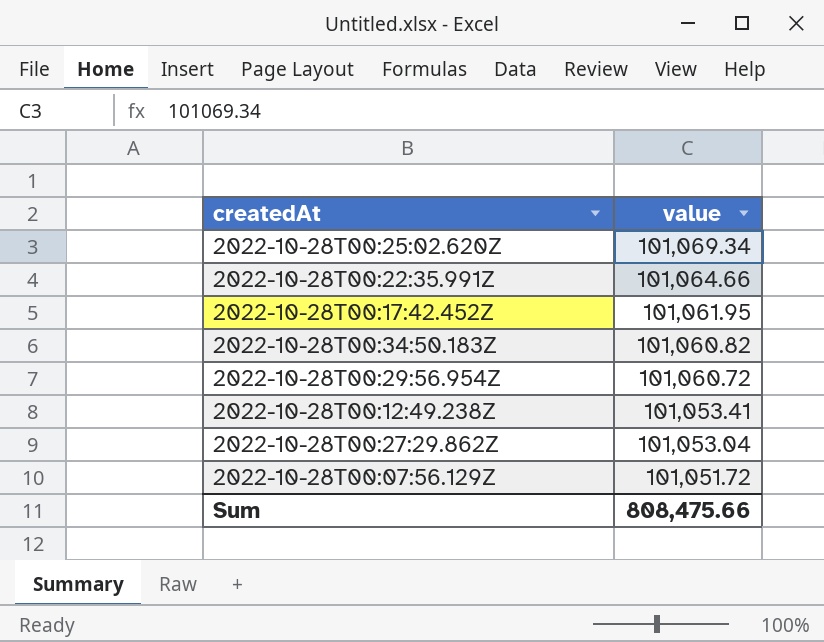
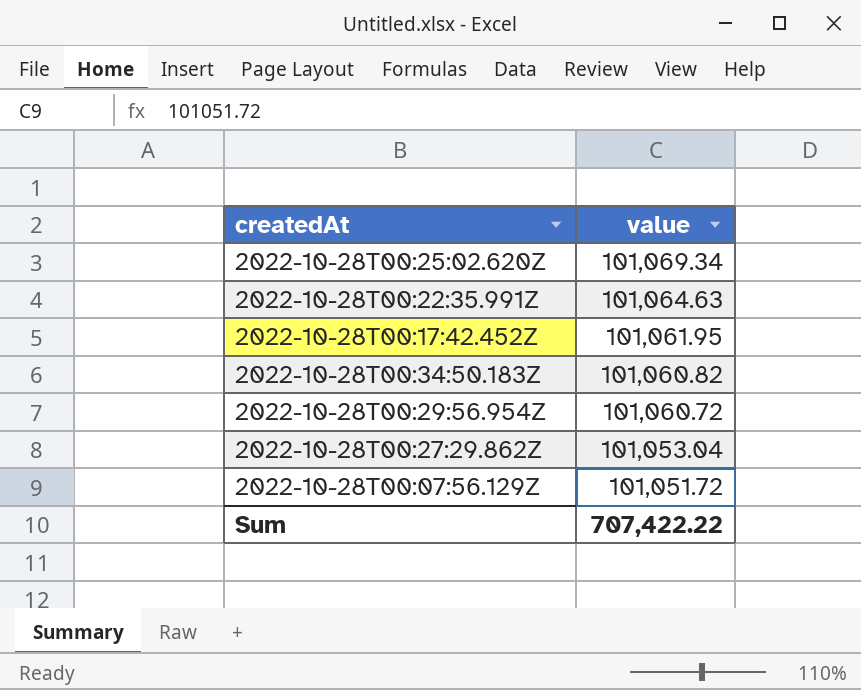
row 2022-10-28T00:12:49.238Z: 101,053.41 -> none
2022-10-28T00:22:35.991Z | value: 101,064.66 -> 101,064.63
Sum | value: 808,475.66 -> 707,422.22

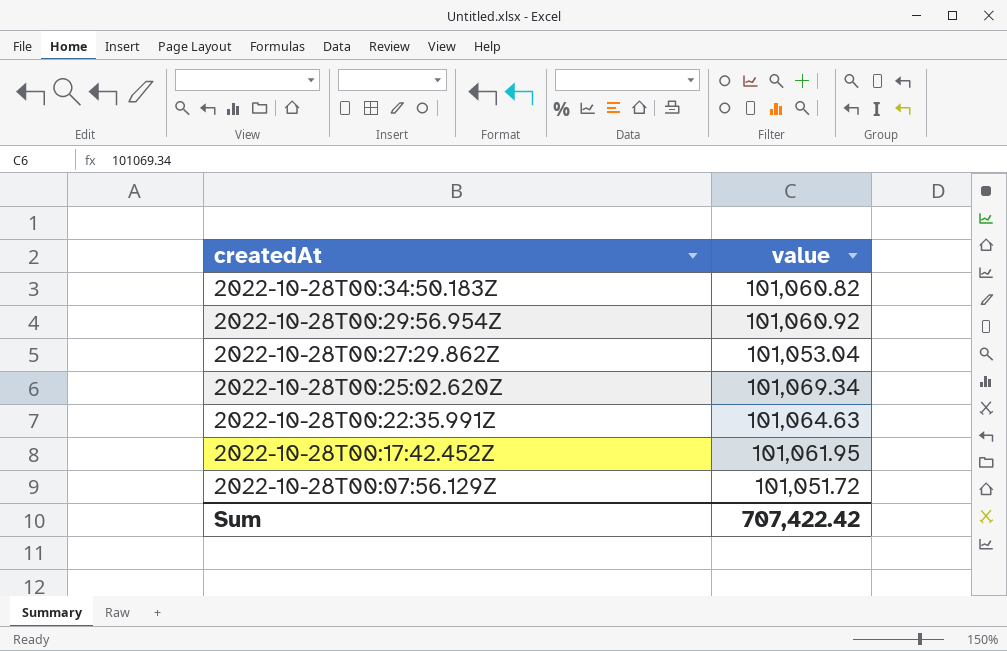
row order: value descending -> createdAt descending
2022-10-28T00:29:56.954Z | value: 101,060.72 -> 101,060.92
Sum | value: 707,422.22 -> 707,422.42

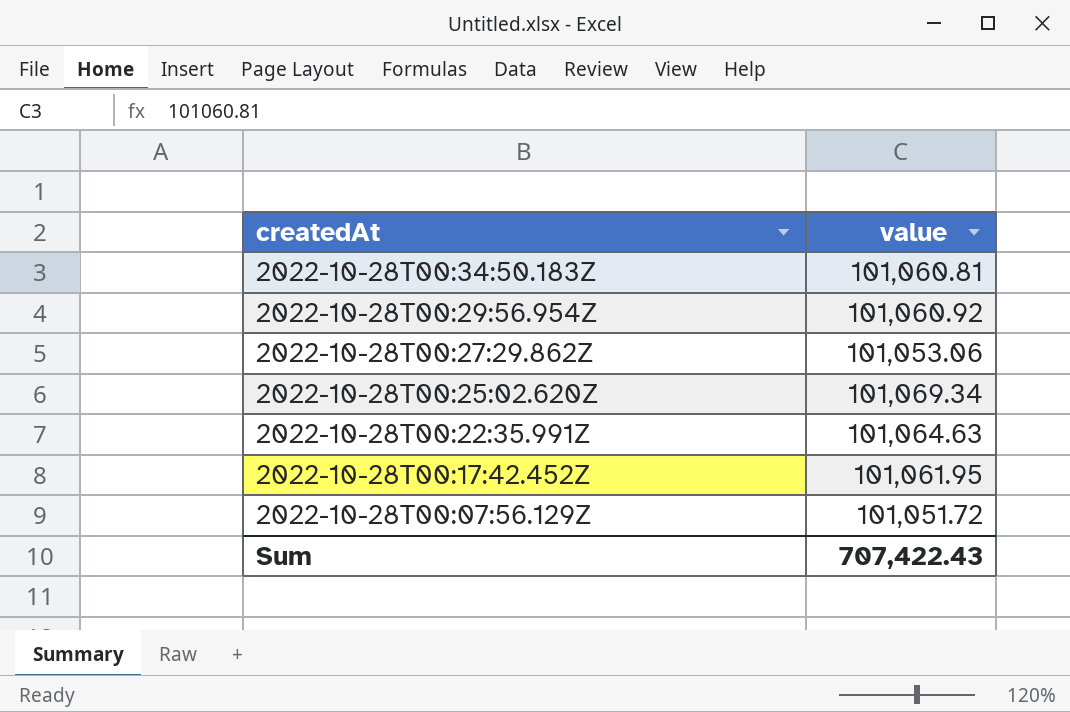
2022-10-28T00:34:50.183Z | value: 101,060.82 -> 101,060.81
2022-10-28T00:27:29.862Z | value: 101,053.04 -> 101,053.06
Sum | value: 707,422.42 -> 707,422.43

